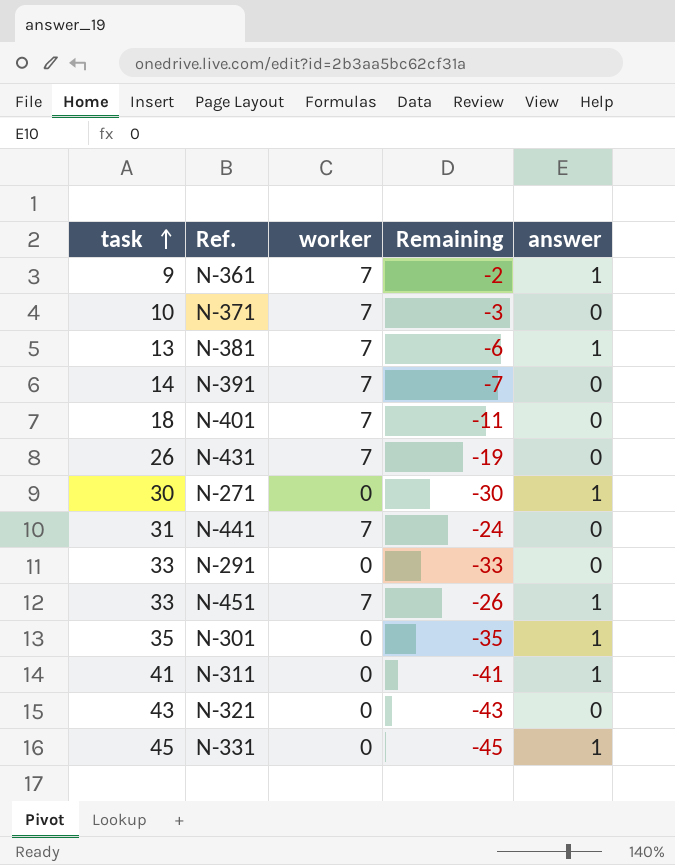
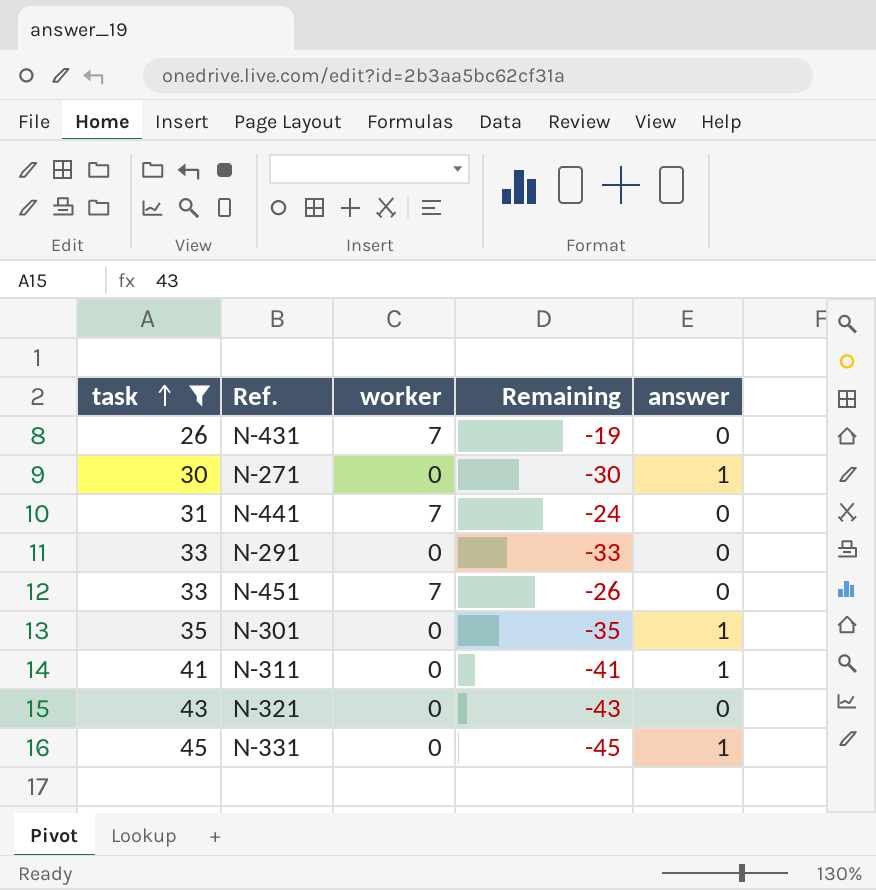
filter: none -> task >= 26
N-451 | answer: 1 -> 0

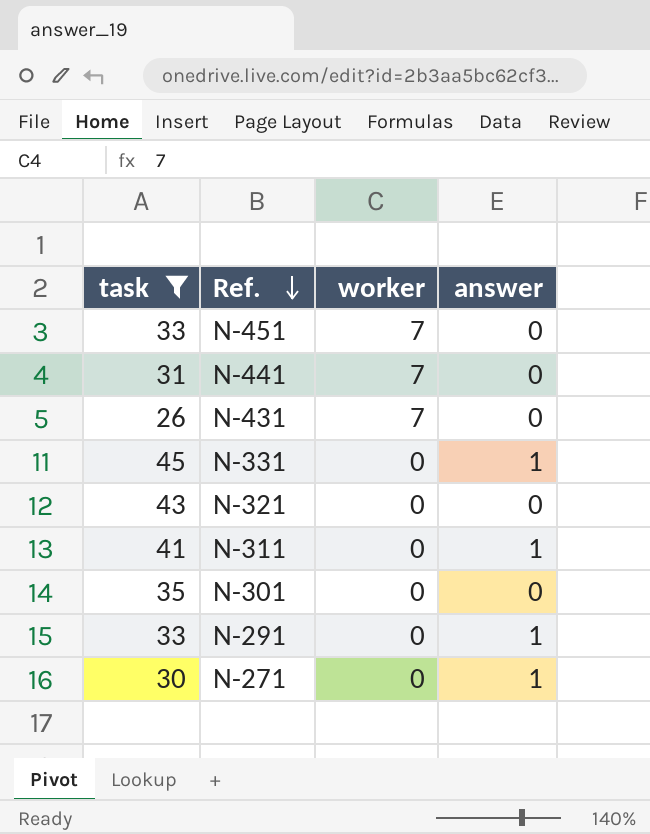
row order: task ascending -> Ref. descending
column Remaining | formula: [worker] - [task] -> none
N-301 | answer: 1 -> 0
N-291 | answer: 0 -> 1

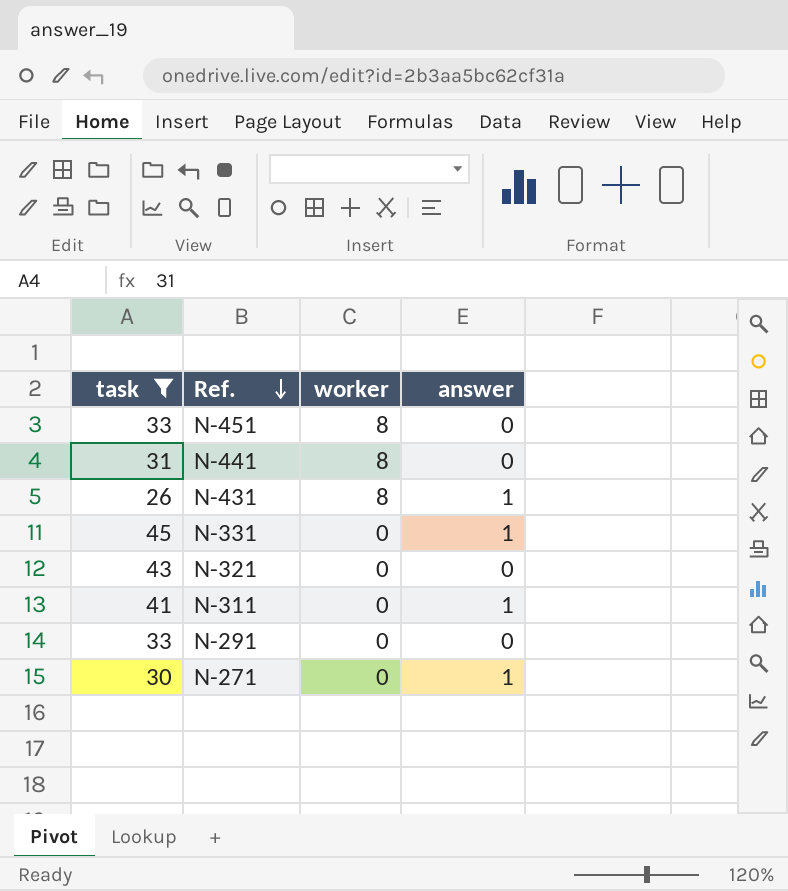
row N-301: 35 | 0 | 0 -> none
N-451 | worker: 7 -> 8
N-441 | worker: 7 -> 8
N-431 | worker: 7 -> 8
N-431 | answer: 0 -> 1
N-291 | answer: 1 -> 0

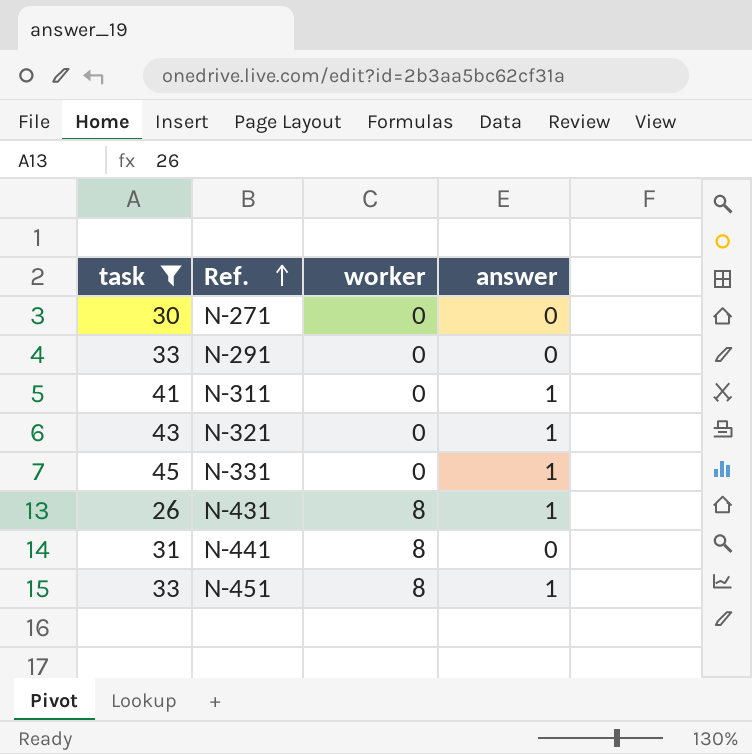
row order: Ref. descending -> Ref. ascending
N-271 | answer: 1 -> 0
N-321 | answer: 0 -> 1
N-451 | answer: 0 -> 1

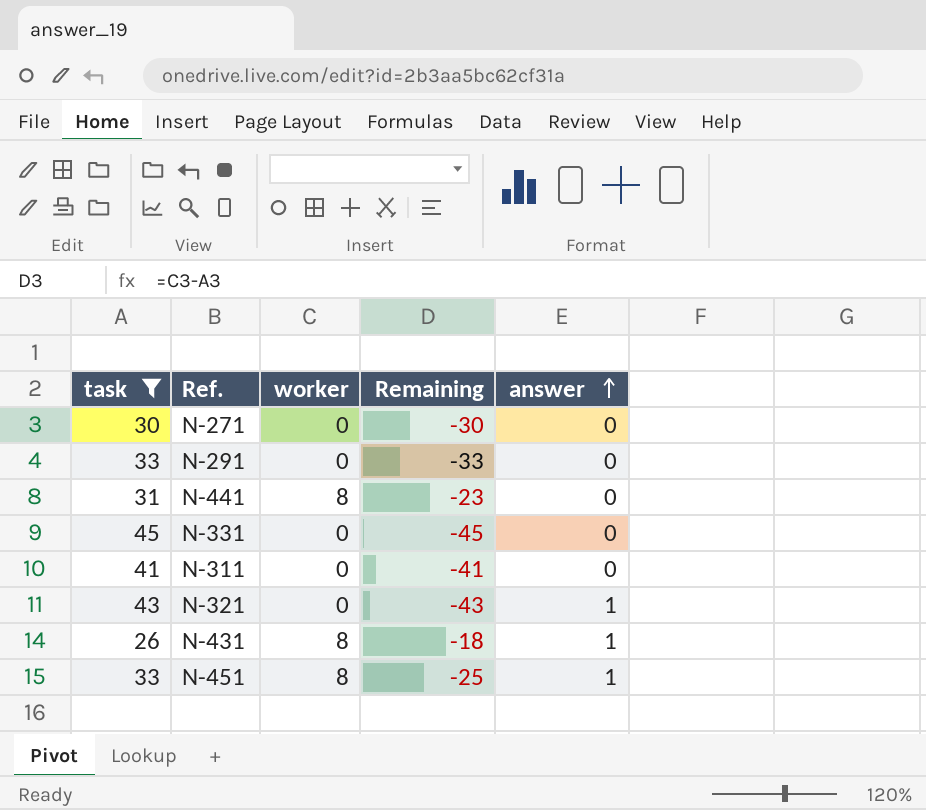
row order: Ref. ascending -> answer ascending
column Remaining | formula: none -> [worker] - [task]
N-331 | answer: 1 -> 0
N-311 | answer: 1 -> 0

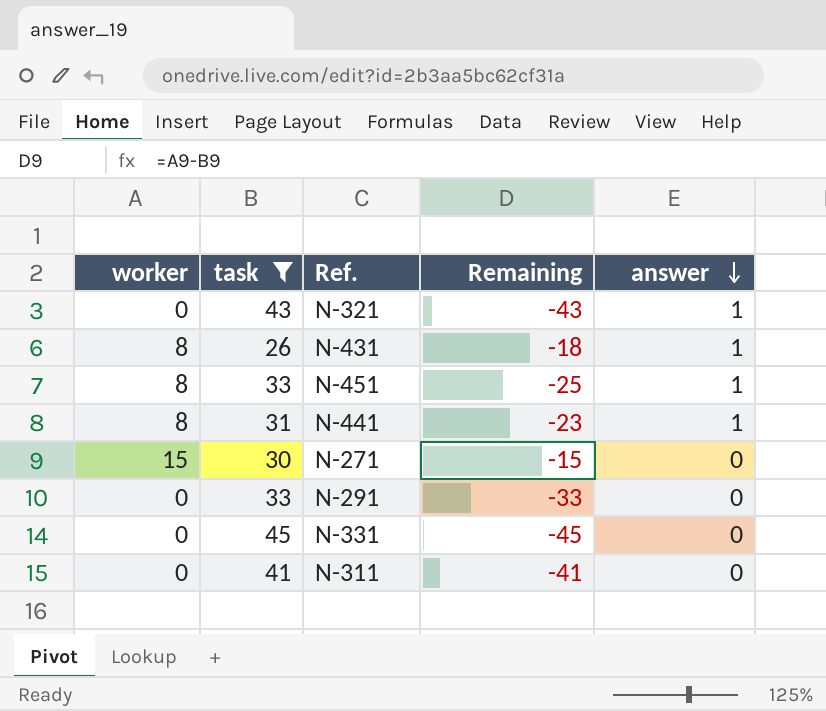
row order: answer ascending -> answer descending
column worker | position: 3 -> 1
N-441 | answer: 0 -> 1
N-271 | worker: 0 -> 15
N-271 | Remaining: -30 -> -15

